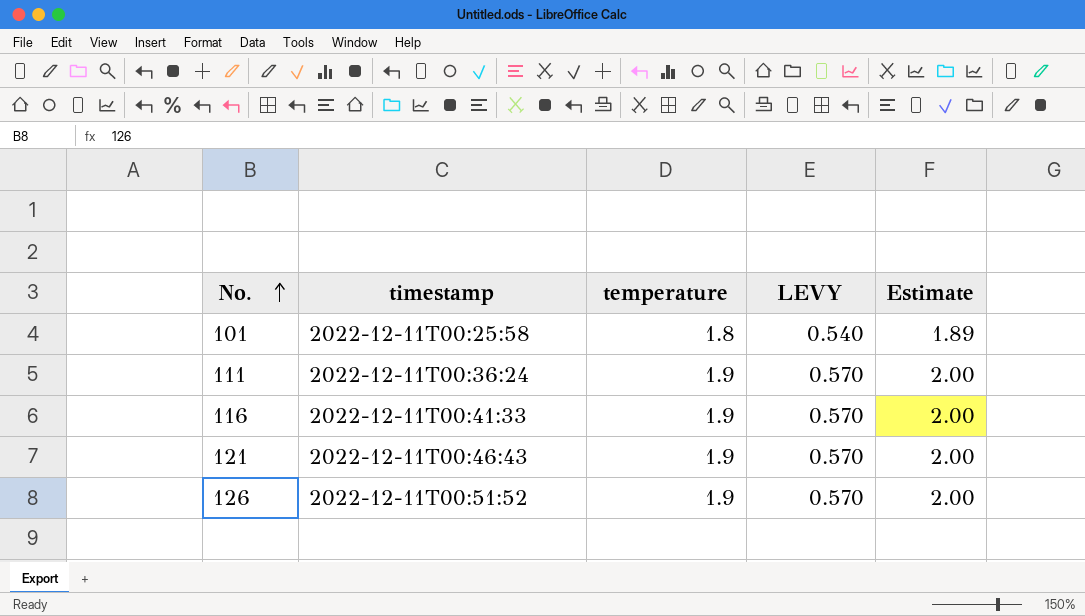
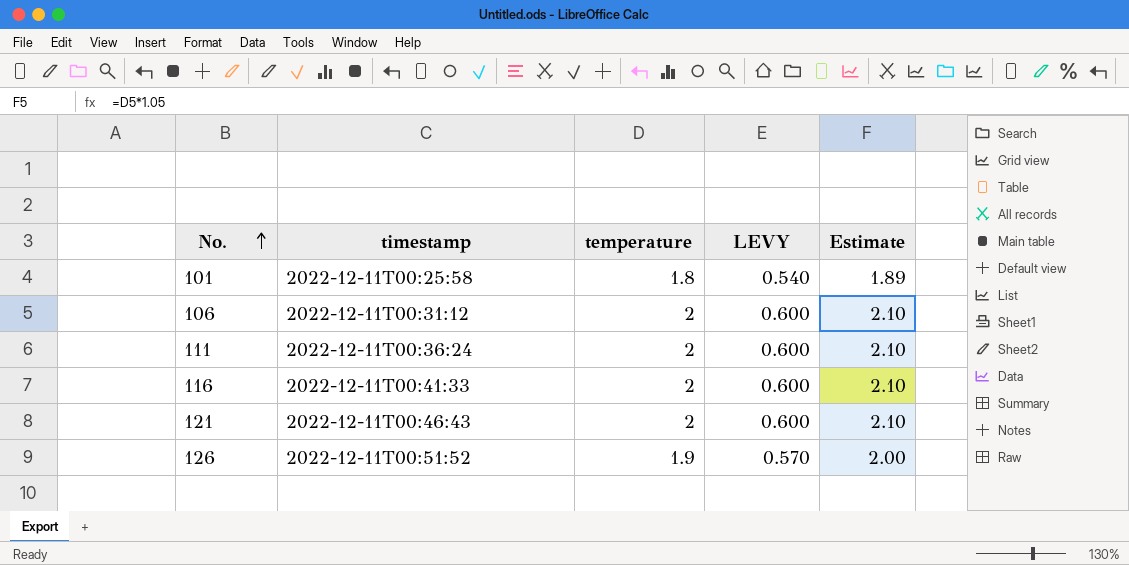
row 106: none -> 2022-12-11T00:31:12 | 2 | 0.600 | 2.10
111 | temperature: 1.9 -> 2
111 | LEVY: 0.570 -> 0.600
111 | Estimate: 2.00 -> 2.10
116 | temperature: 1.9 -> 2
116 | LEVY: 0.570 -> 0.600
116 | Estimate: 2.00 -> 2.10
121 | temperature: 1.9 -> 2
121 | LEVY: 0.570 -> 0.600
121 | Estimate: 2.00 -> 2.10

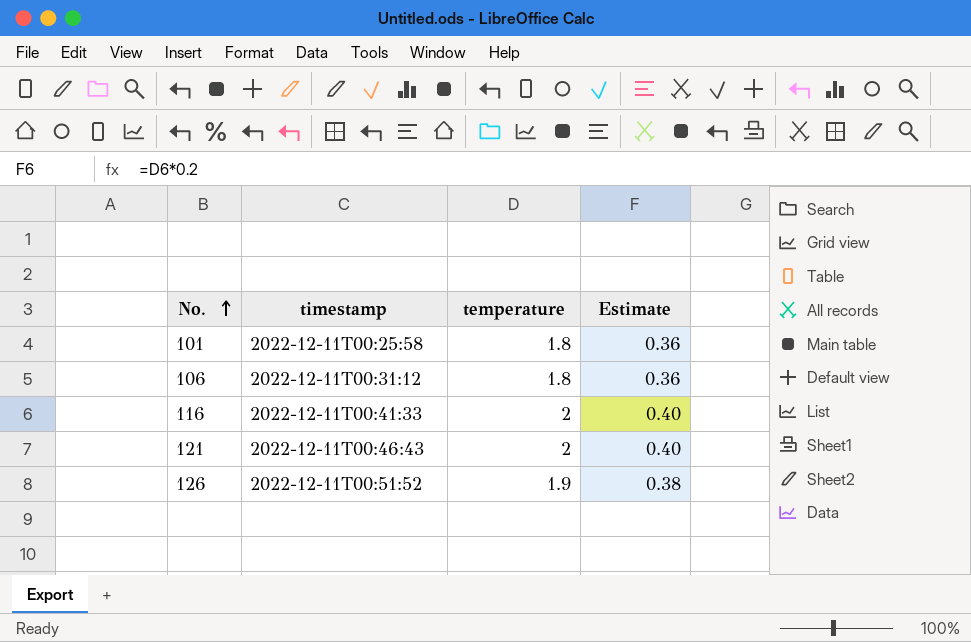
column LEVY | formula: [temperature] * 0.3 -> none
column Estimate | formula: [temperature] * 1.05 -> [temperature] * 0.2
row 111: 2022-12-11T00:36:24 | 2 | 0.600 | 2.10 -> none
106 | temperature: 2 -> 1.8

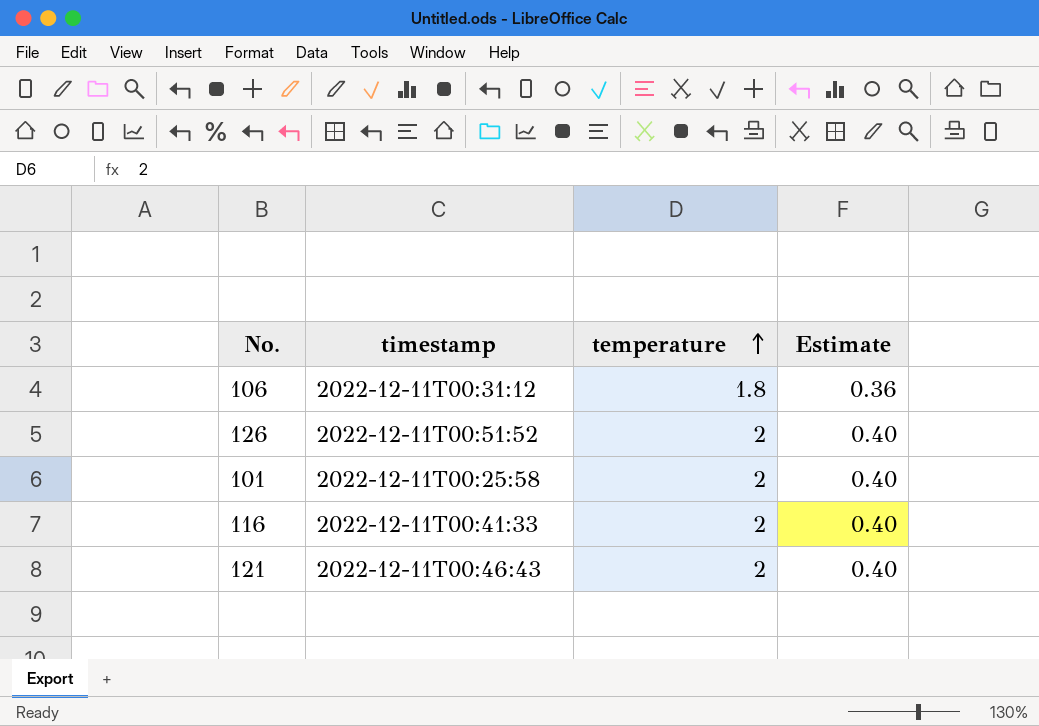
row order: No. ascending -> temperature ascending
126 | temperature: 1.9 -> 2
126 | Estimate: 0.38 -> 0.40
101 | temperature: 1.8 -> 2
101 | Estimate: 0.36 -> 0.40

